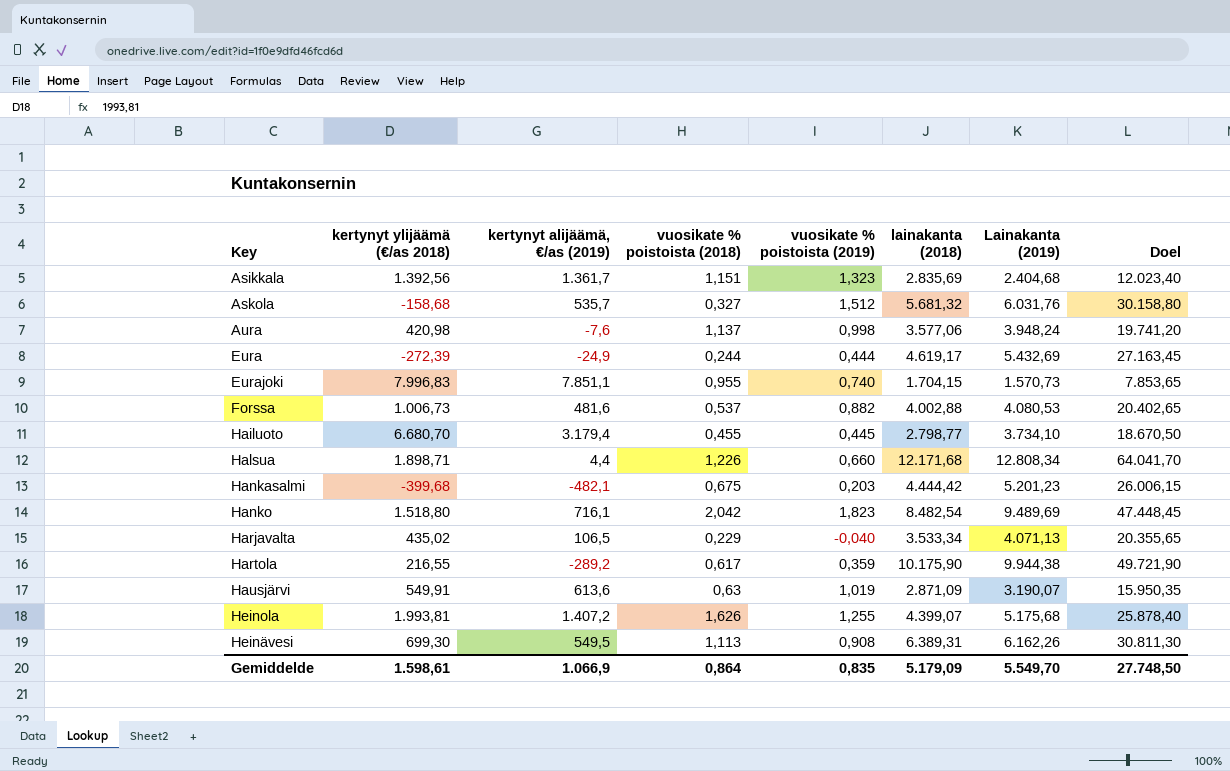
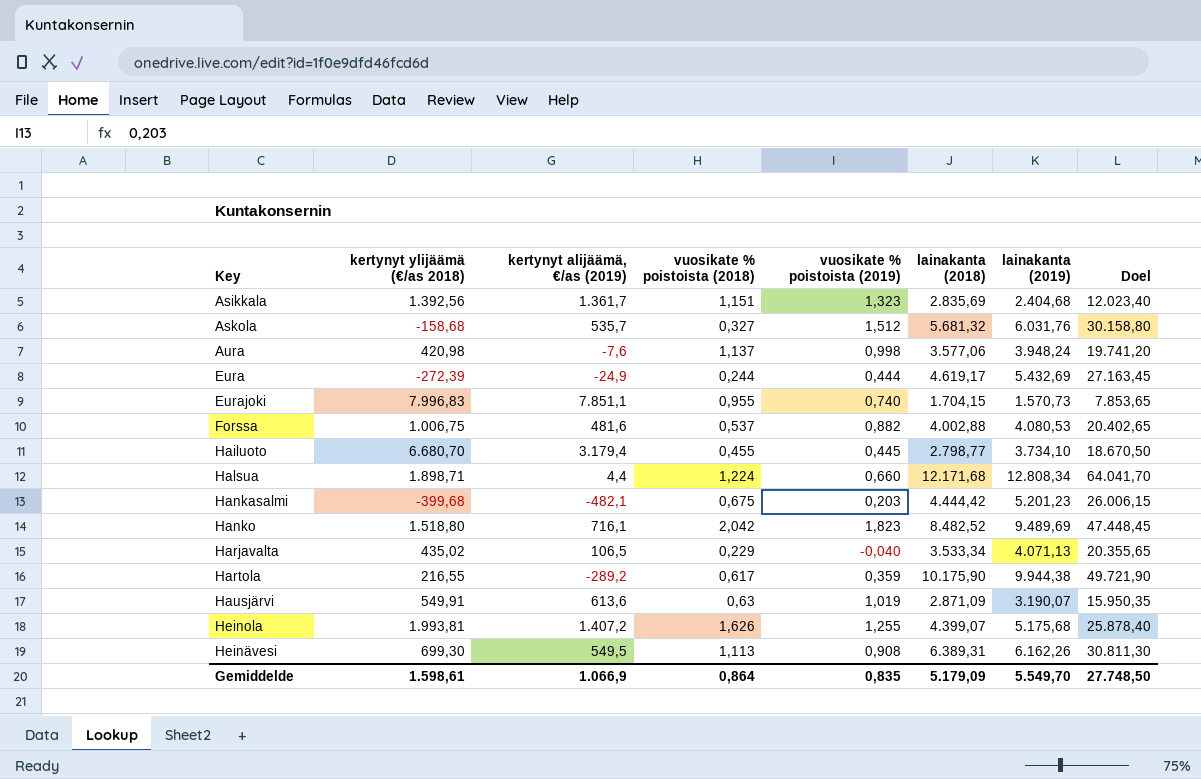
column name: Lainakanta (2019) -> lainakanta (2019)
Forssa | kertynyt ylijäämä (€/as 2018): 1.006,73 -> 1.006,75
Halsua | vuosikate % poistoista (2018): 1,226 -> 1,224
Hanko | lainakanta (2018): 8.482,54 -> 8.482,52

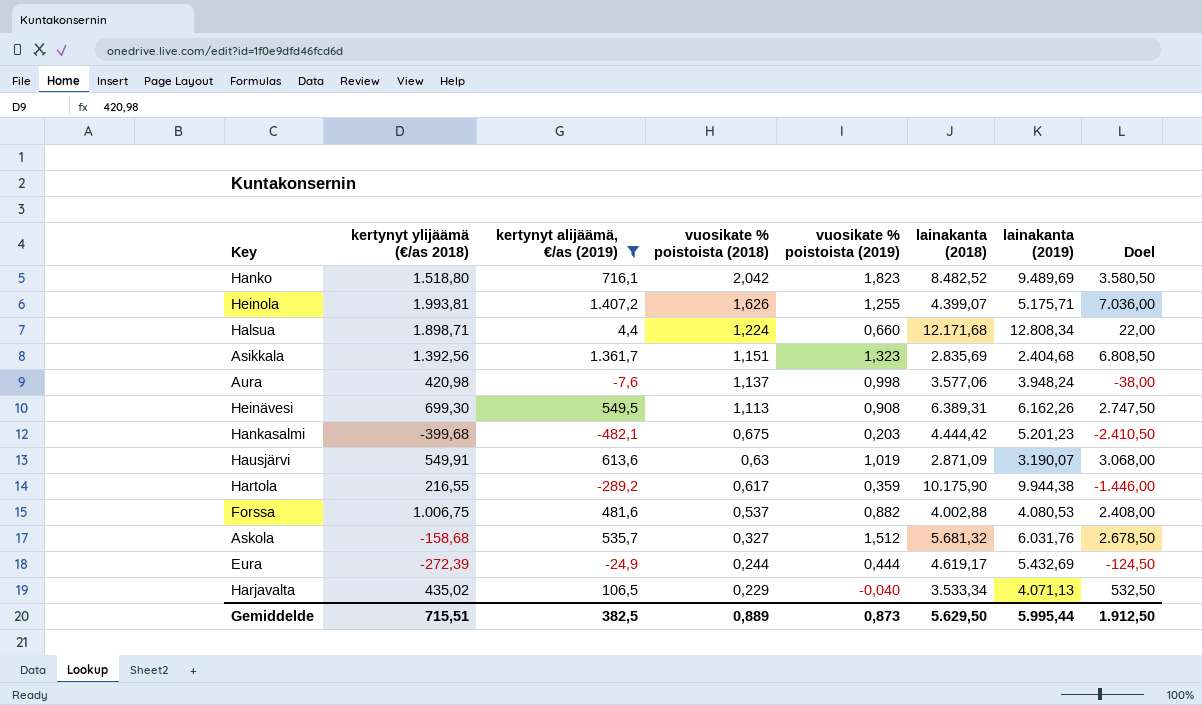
filter: none -> kertynyt alijäämä, €/as (2019) <= 1.407,2
row order: none -> vuosikate % poistoista (2018) descending
column Doel | formula: [lainakanta (2019)] * 5 -> [kertynyt alijäämä, €/as (2019)] * 5
Heinola | lainakanta (2019): 5.175,68 -> 5.175,71
Gemiddelde | kertynyt ylijäämä (€/as 2018): 1.598,61 -> 715,51
Gemiddelde | kertynyt alijäämä, €/as (2019): 1.066,9 -> 382,5
Gemiddelde | vuosikate % poistoista (2018): 0,864 -> 0,889
Gemiddelde | vuosikate % poistoista (2019): 0,835 -> 0,873
Gemiddelde | lainakanta (2018): 5.179,09 -> 5.629,50
Gemiddelde | lainakanta (2019): 5.549,70 -> 5.995,44
Gemiddelde | Doel: 27.748,50 -> 1.912,50

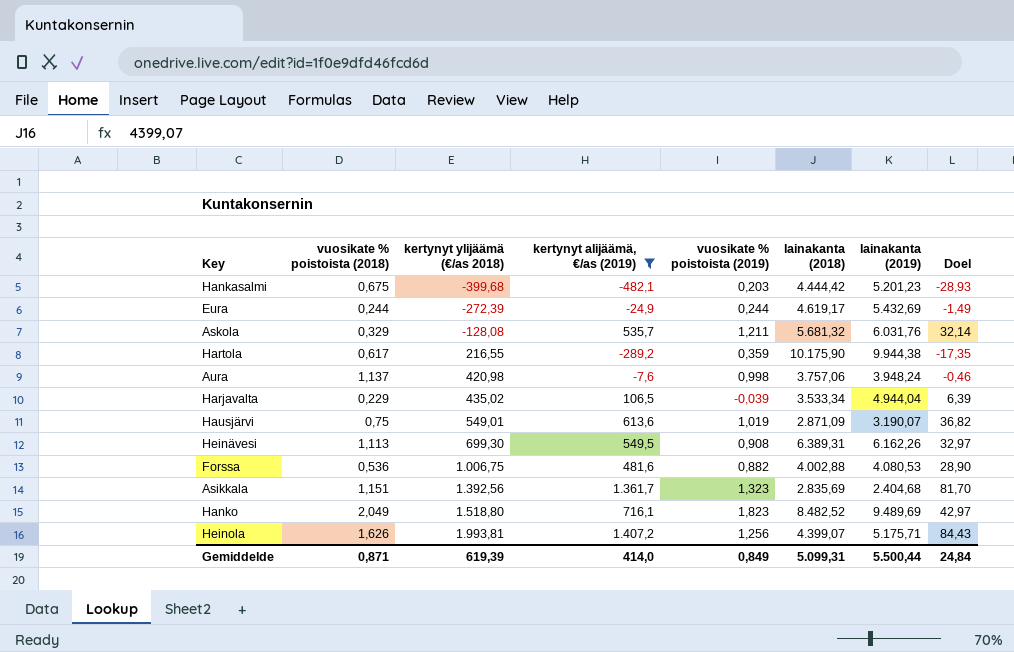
row order: vuosikate % poistoista (2018) descending -> kertynyt ylijäämä (€/as 2018) ascending
column vuosikate % poistoista (2018) | position: 4 -> 2
column Doel | formula: [kertynyt alijäämä, €/as (2019)] * 5 -> [kertynyt alijäämä, €/as (2019)] * 0,06
row Halsua: 1.898,71 | 4,4 | 1,224 | 0,660 | 12.171,68 | 12.808,34 | 22,00 -> none
Eura | vuosikate % poistoista (2019): 0,444 -> 0,244
Askola | vuosikate % poistoista (2018): 0,327 -> 0,329
Askola | kertynyt ylijäämä (€/as 2018): -158,68 -> -128,08
Askola | vuosikate % poistoista (2019): 1,512 -> 1,211
Aura | lainakanta (2018): 3.577,06 -> 3.757,06
Harjavalta | vuosikate % poistoista (2019): -0,040 -> -0,039
Harjavalta | lainakanta (2019): 4.071,13 -> 4.944,04
Hausjärvi | vuosikate % poistoista (2018): 0,63 -> 0,75
Hausjärvi | kertynyt ylijäämä (€/as 2018): 549,91 -> 549,01
Forssa | vuosikate % poistoista (2018): 0,537 -> 0,536
Hanko | vuosikate % poistoista (2018): 2,042 -> 2,049
Heinola | vuosikate % poistoista (2019): 1,255 -> 1,256
Gemiddelde | vuosikate % poistoista (2018): 0,889 -> 0,871
Gemiddelde | kertynyt ylijäämä (€/as 2018): 715,51 -> 619,39
Gemiddelde | kertynyt alijäämä, €/as (2019): 382,5 -> 414,0
Gemiddelde | vuosikate % poistoista (2019): 0,873 -> 0,849
Gemiddelde | lainakanta (2018): 5.629,50 -> 5.099,31
Gemiddelde | lainakanta (2019): 5.995,44 -> 5.500,44
Gemiddelde | Doel: 1.912,50 -> 24,84

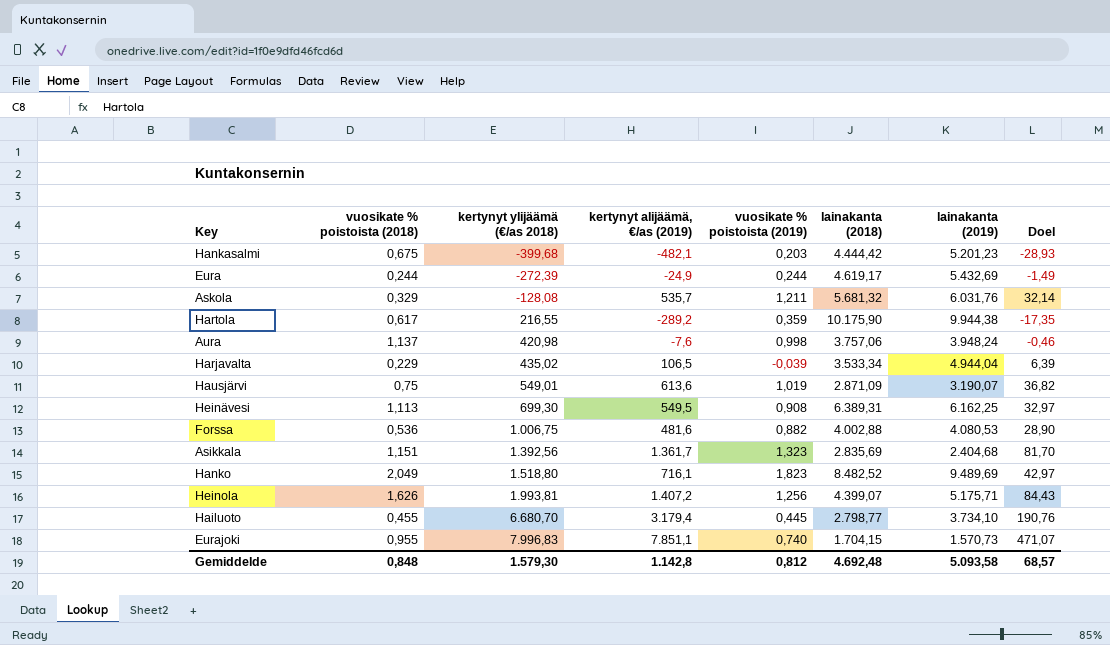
filter: kertynyt alijäämä, €/as (2019) <= 1.407,2 -> none
Heinävesi | lainakanta (2019): 6.162,26 -> 6.162,25
Gemiddelde | vuosikate % poistoista (2018): 0,871 -> 0,848
Gemiddelde | kertynyt ylijäämä (€/as 2018): 619,39 -> 1.579,30
Gemiddelde | kertynyt alijäämä, €/as (2019): 414,0 -> 1.142,8
Gemiddelde | vuosikate % poistoista (2019): 0,849 -> 0,812
Gemiddelde | lainakanta (2018): 5.099,31 -> 4.692,48
Gemiddelde | lainakanta (2019): 5.500,44 -> 5.093,58
Gemiddelde | Doel: 24,84 -> 68,57

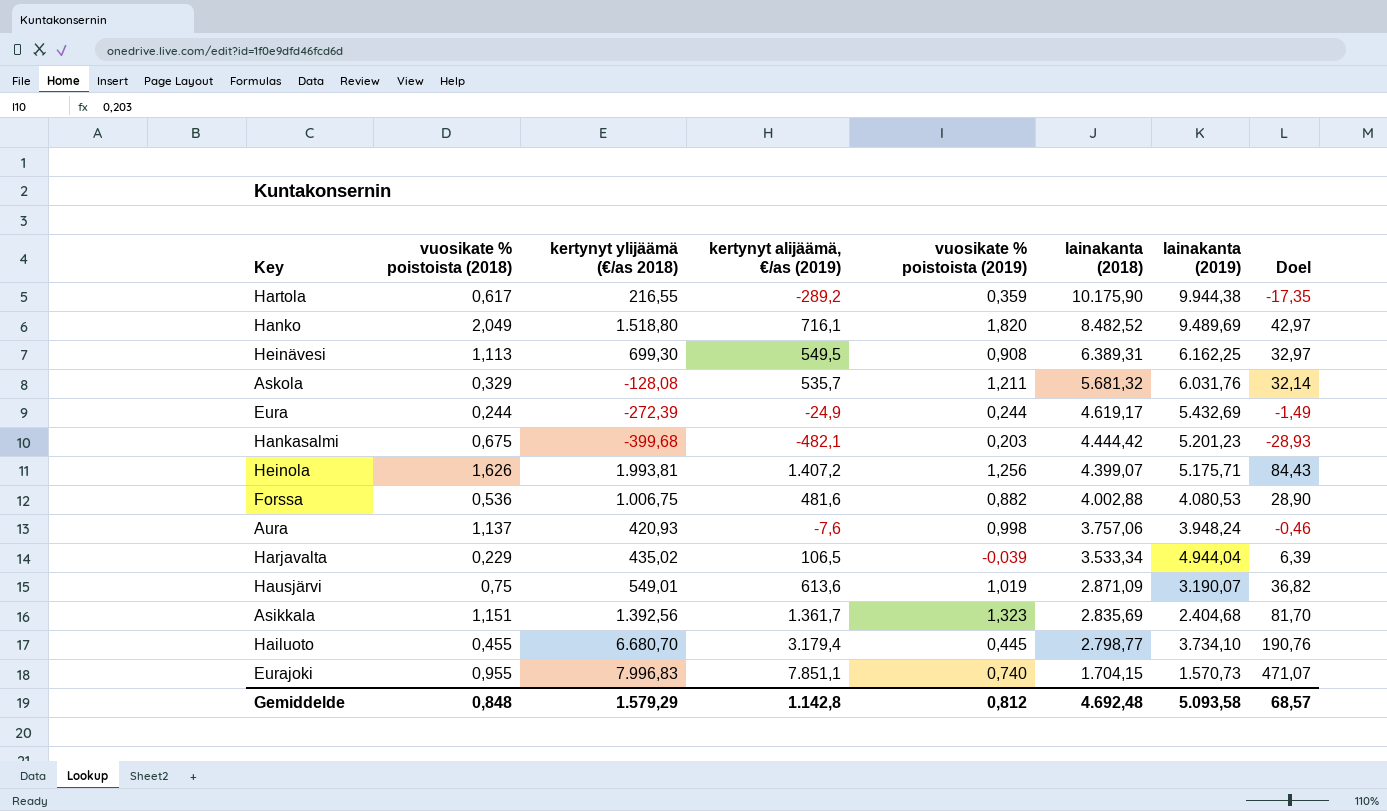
row order: kertynyt ylijäämä (€/as 2018) ascending -> lainakanta (2018) descending
Hanko | vuosikate % poistoista (2019): 1,823 -> 1,820
Aura | kertynyt ylijäämä (€/as 2018): 420,98 -> 420,93
Gemiddelde | kertynyt ylijäämä (€/as 2018): 1.579,30 -> 1.579,29

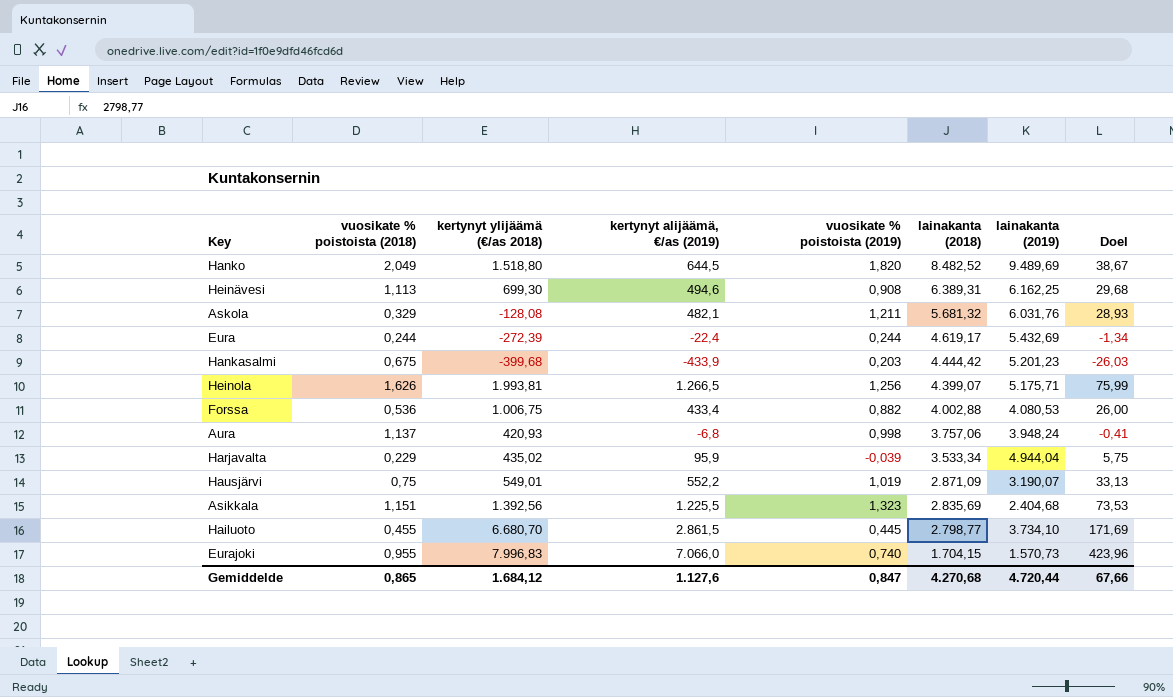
row Hartola: 0,617 | 216,55 | -289,2 | 0,359 | 10.175,90 | 9.944,38 | -17,35 -> none
Hanko | kertynyt alijäämä, €/as (2019): 716,1 -> 644,5
Hanko | Doel: 42,97 -> 38,67
Heinävesi | kertynyt alijäämä, €/as (2019): 549,5 -> 494,6
Heinävesi | Doel: 32,97 -> 29,68
Askola | kertynyt alijäämä, €/as (2019): 535,7 -> 482,1
Askola | Doel: 32,14 -> 28,93
Eura | kertynyt alijäämä, €/as (2019): -24,9 -> -22,4
Eura | Doel: -1,49 -> -1,34
Hankasalmi | kertynyt alijäämä, €/as (2019): -482,1 -> -433,9
Hankasalmi | Doel: -28,93 -> -26,03
Heinola | kertynyt alijäämä, €/as (2019): 1.407,2 -> 1.266,5
Heinola | Doel: 84,43 -> 75,99
Forssa | kertynyt alijäämä, €/as (2019): 481,6 -> 433,4
Forssa | Doel: 28,90 -> 26,00
Aura | kertynyt alijäämä, €/as (2019): -7,6 -> -6,8
Aura | Doel: -0,46 -> -0,41
Harjavalta | kertynyt alijäämä, €/as (2019): 106,5 -> 95,9
Harjavalta | Doel: 6,39 -> 5,75
Hausjärvi | kertynyt alijäämä, €/as (2019): 613,6 -> 552,2
Hausjärvi | Doel: 36,82 -> 33,13
Asikkala | kertynyt alijäämä, €/as (2019): 1.361,7 -> 1.225,5
Asikkala | Doel: 81,70 -> 73,53
Hailuoto | kertynyt alijäämä, €/as (2019): 3.179,4 -> 2.861,5
Hailuoto | Doel: 190,76 -> 171,69
Eurajoki | kertynyt alijäämä, €/as (2019): 7.851,1 -> 7.066,0
Eurajoki | Doel: 471,07 -> 423,96
Gemiddelde | vuosikate % poistoista (2018): 0,848 -> 0,865
Gemiddelde | kertynyt ylijäämä (€/as 2018): 1.579,29 -> 1.684,12
Gemiddelde | kertynyt alijäämä, €/as (2019): 1.142,8 -> 1.127,6
Gemiddelde | vuosikate % poistoista (2019): 0,812 -> 0,847
Gemiddelde | lainakanta (2018): 4.692,48 -> 4.270,68
Gemiddelde | lainakanta (2019): 5.093,58 -> 4.720,44
Gemiddelde | Doel: 68,57 -> 67,66

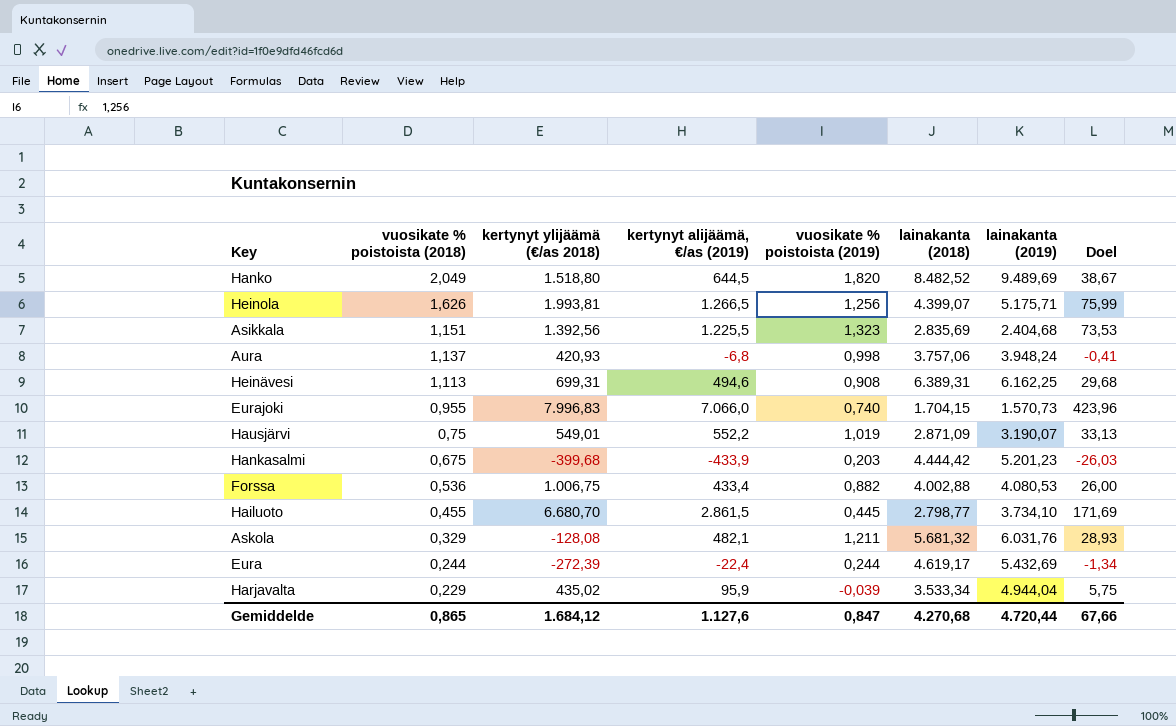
row order: lainakanta (2018) descending -> vuosikate % poistoista (2018) descending
Heinävesi | kertynyt ylijäämä (€/as 2018): 699,30 -> 699,31

